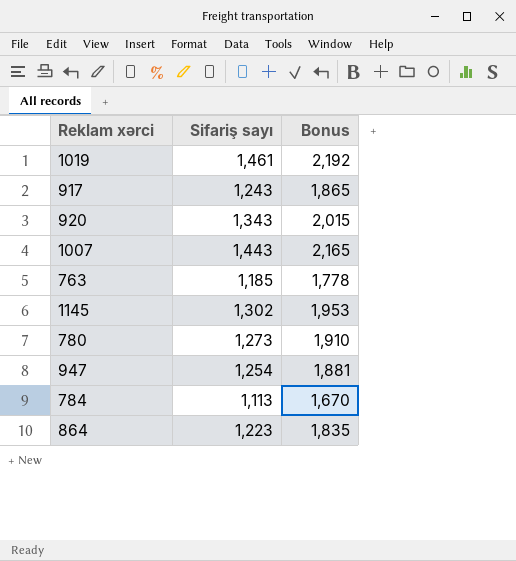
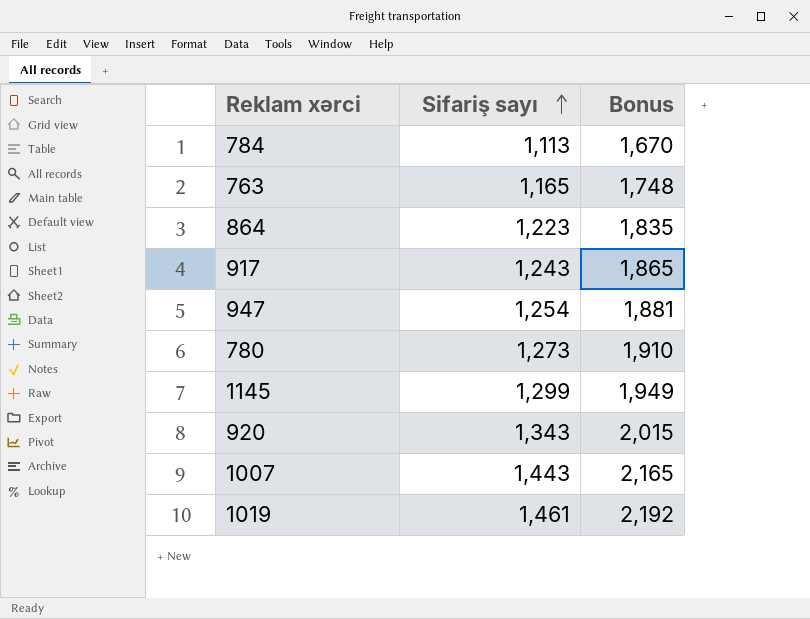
row order: none -> Sifariş sayı ascending
763 | Sifariş sayı: 1,185 -> 1,165
763 | Bonus: 1,778 -> 1,748
1145 | Sifariş sayı: 1,302 -> 1,299
1145 | Bonus: 1,953 -> 1,949

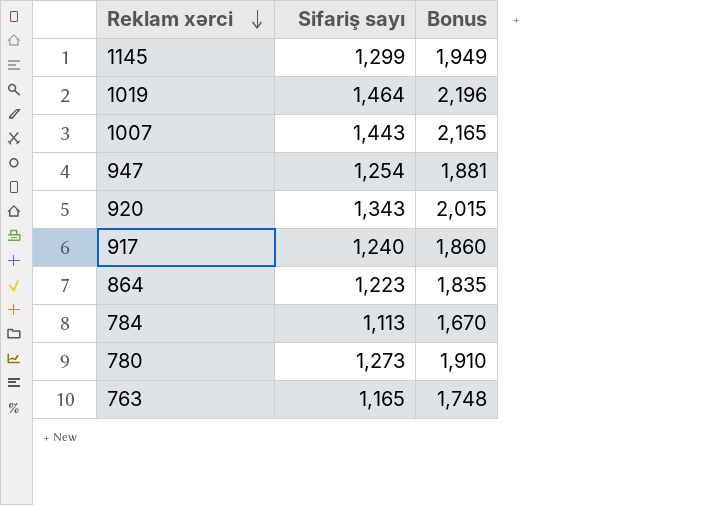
row order: Sifariş sayı ascending -> Reklam xərci descending
1019 | Sifariş sayı: 1,461 -> 1,464
1019 | Bonus: 2,192 -> 2,196
917 | Sifariş sayı: 1,243 -> 1,240
917 | Bonus: 1,865 -> 1,860

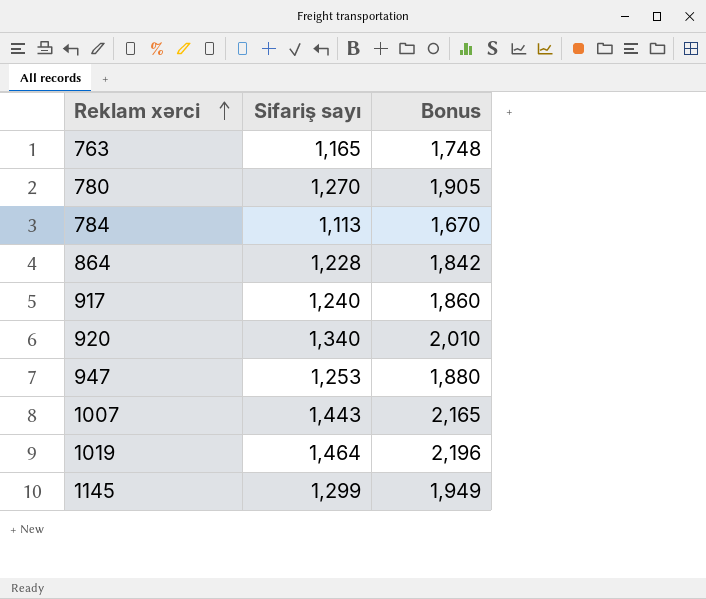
row order: Reklam xərci descending -> Reklam xərci ascending
780 | Sifariş sayı: 1,273 -> 1,270
780 | Bonus: 1,910 -> 1,905
864 | Sifariş sayı: 1,223 -> 1,228
864 | Bonus: 1,835 -> 1,842
920 | Sifariş sayı: 1,343 -> 1,340
920 | Bonus: 2,015 -> 2,010
947 | Sifariş sayı: 1,254 -> 1,253
947 | Bonus: 1,881 -> 1,880

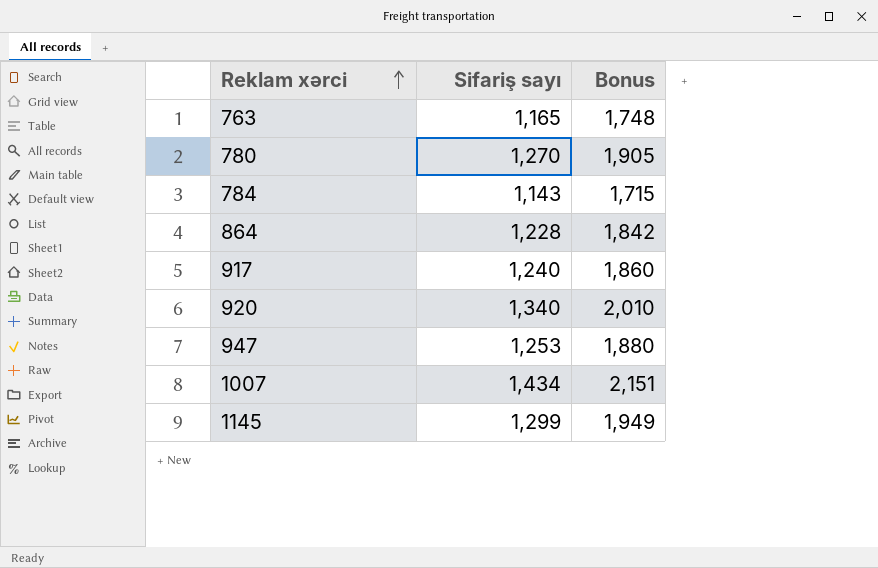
row 1019: 1,464 | 2,196 -> none
784 | Sifariş sayı: 1,113 -> 1,143
784 | Bonus: 1,670 -> 1,715
1007 | Sifariş sayı: 1,443 -> 1,434
1007 | Bonus: 2,165 -> 2,151

